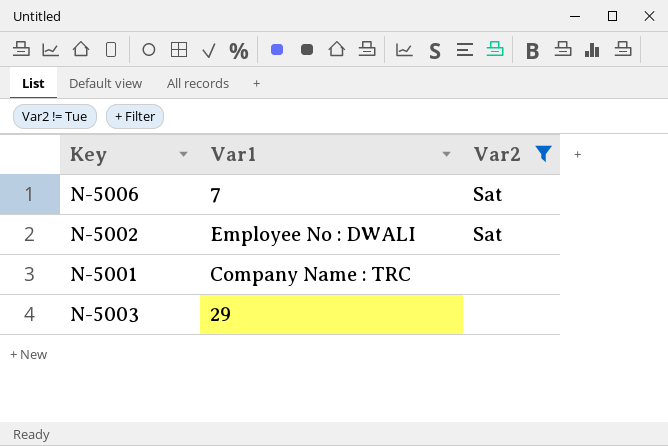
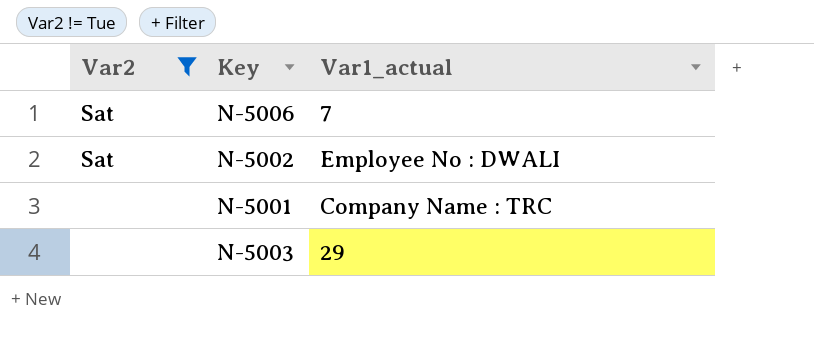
column Var2 | position: 3 -> 1
column name: Var1 -> Var1_actual

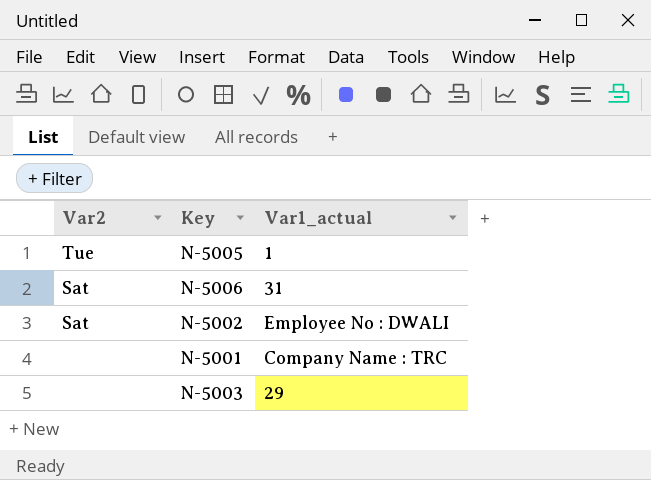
filter: Var2 != Tue -> none
N-5006 | Var1_actual: 7 -> 31

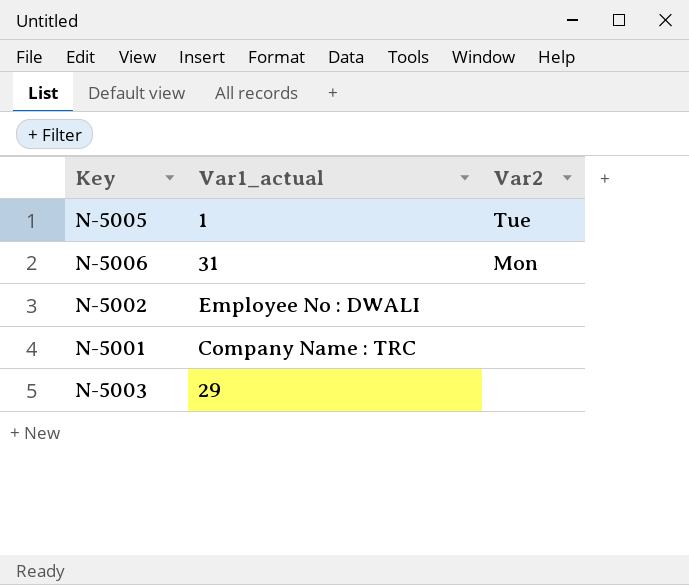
column Var2 | position: 1 -> 3
N-5006 | Var2: Sat -> Mon
N-5002 | Var2: Sat -> none

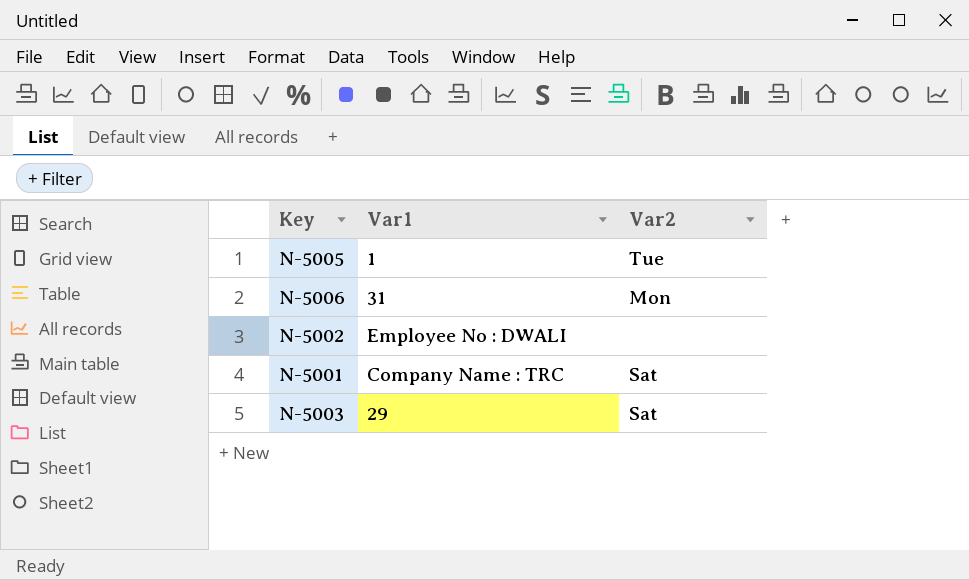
column name: Var1_actual -> Var1
N-5001 | Var2: none -> Sat
N-5003 | Var2: none -> Sat

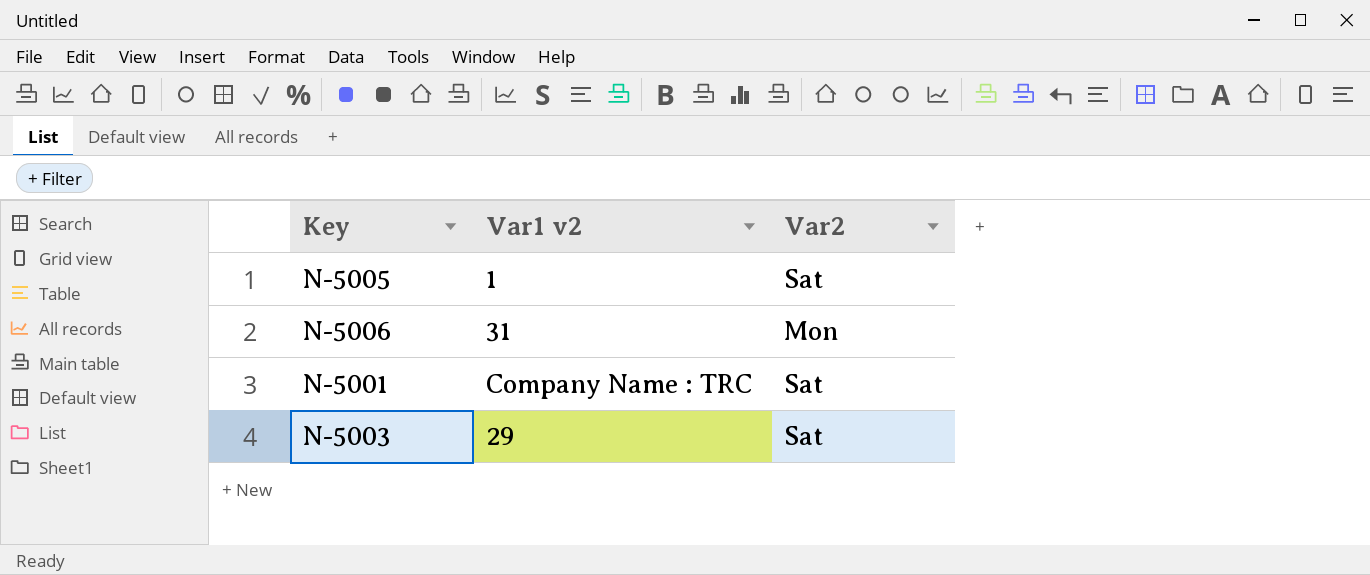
column name: Var1 -> Var1 v2
row N-5002: Employee No : DWALI | none -> none
N-5005 | Var2: Tue -> Sat

